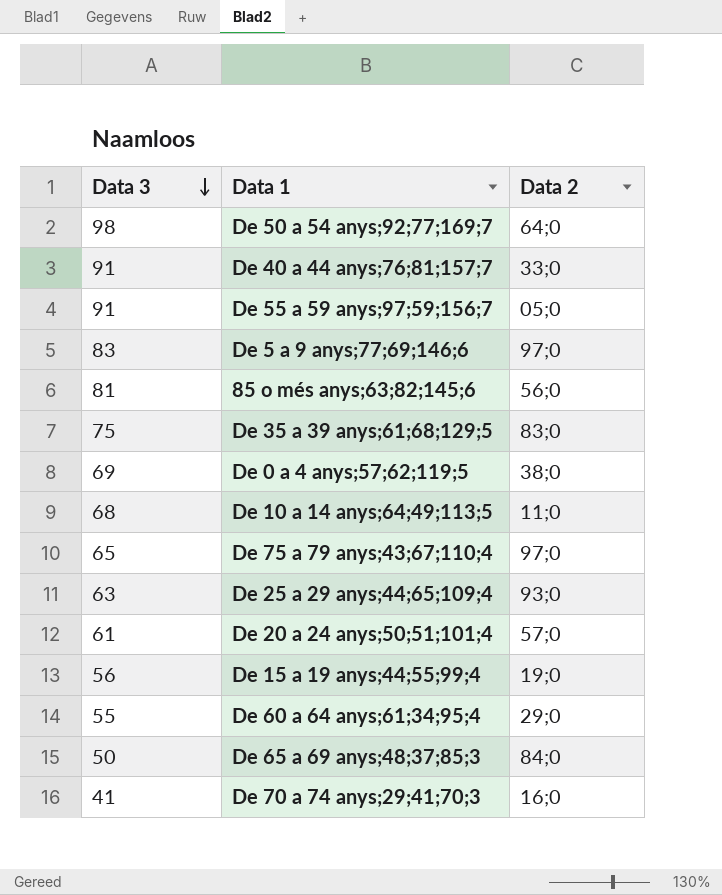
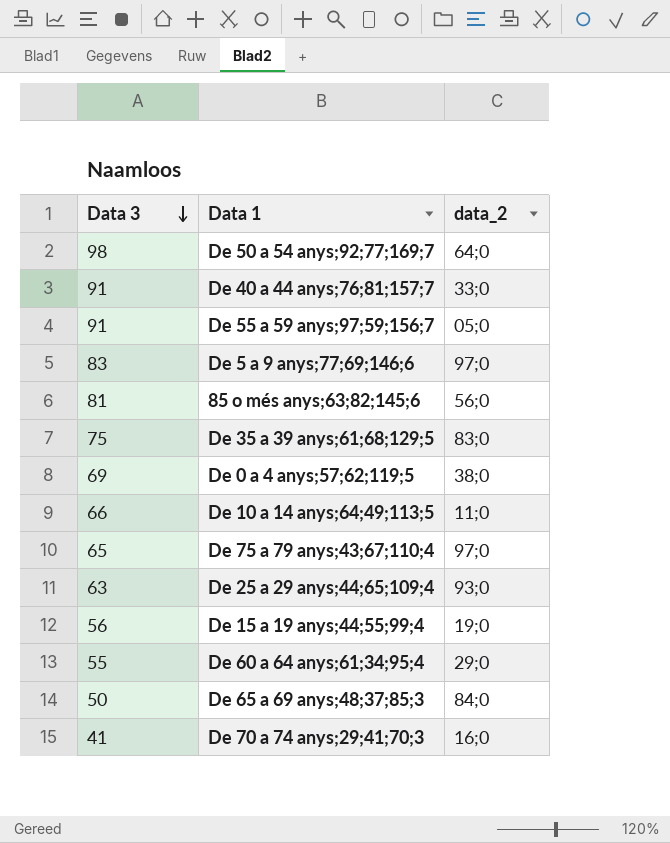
column name: Data 2 -> data_2
row De 20 a 24 anys;50;51;101;4: 61 | 57;0 -> none
De 10 a 14 anys;64;49;113;5 | Data 3: 68 -> 66

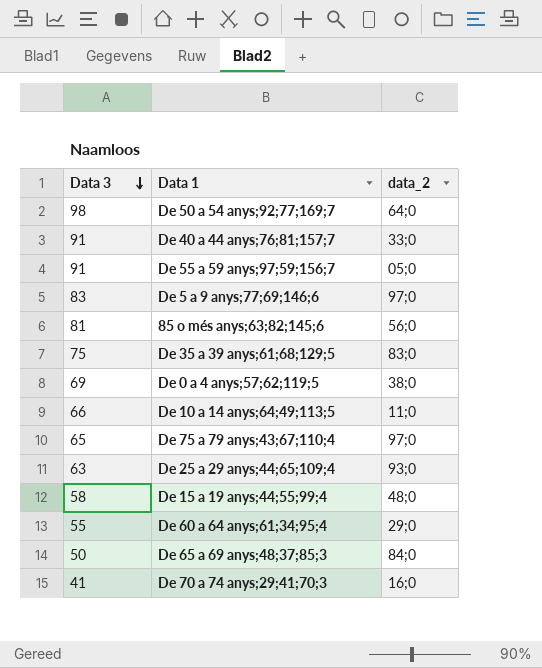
De 15 a 19 anys;44;55;99;4 | Data 3: 56 -> 58
De 15 a 19 anys;44;55;99;4 | data_2: 19;0 -> 48;0

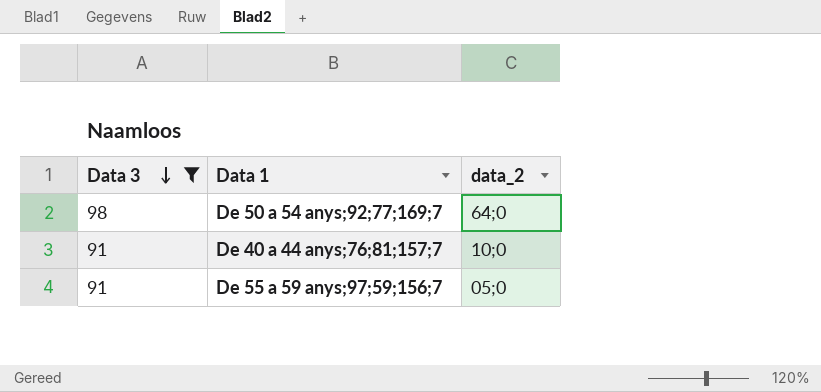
filter: none -> Data 3 >= 91
De 40 a 44 anys;76;81;157;7 | data_2: 33;0 -> 10;0

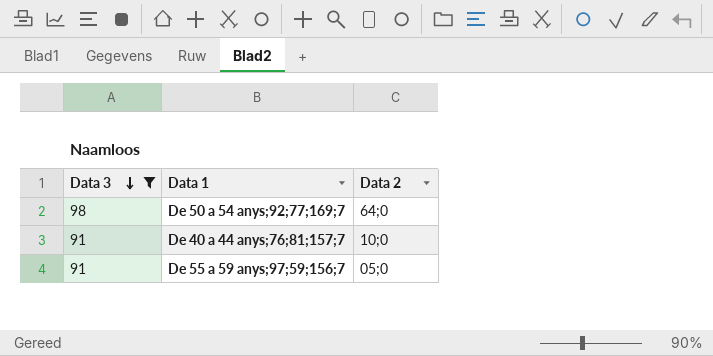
column name: data_2 -> Data 2

